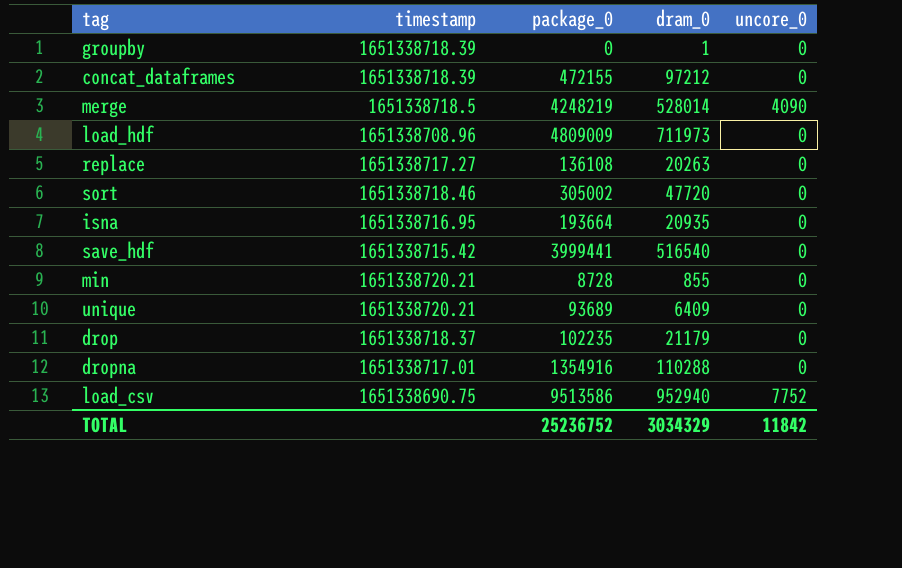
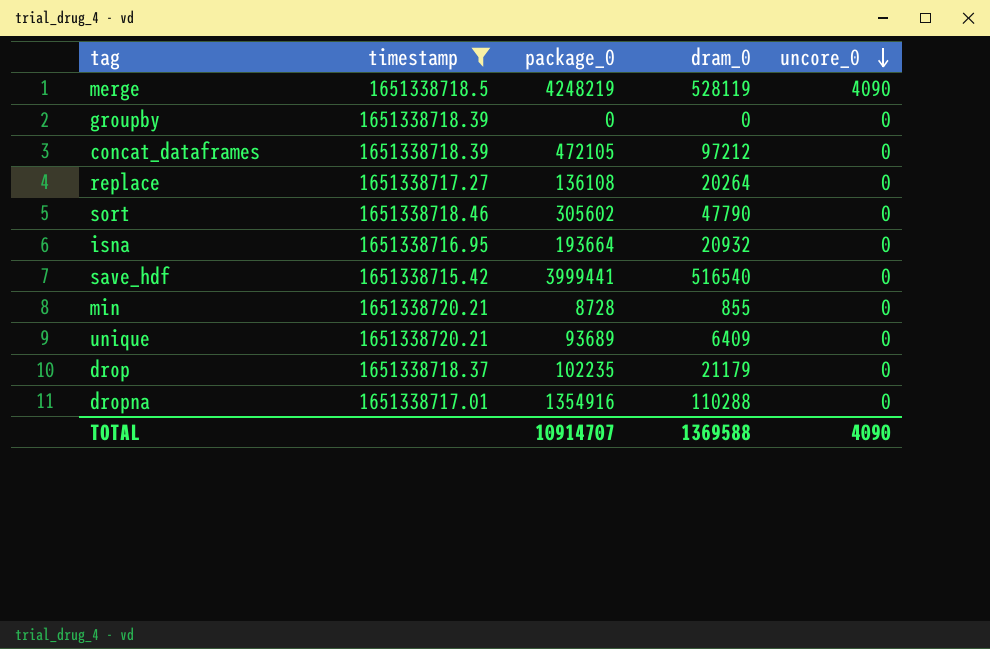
filter: none -> timestamp >= 1651338715.42
row order: none -> uncore_0 descending
merge | dram_0: 528014 -> 528119
groupby | dram_0: 1 -> 0
concat_dataframes | package_0: 472155 -> 472105
replace | dram_0: 20263 -> 20264
sort | package_0: 305002 -> 305602
sort | dram_0: 47720 -> 47790
isna | dram_0: 20935 -> 20932
TOTAL | package_0: 25236752 -> 10914707
TOTAL | dram_0: 3034329 -> 1369588
TOTAL | uncore_0: 11842 -> 4090

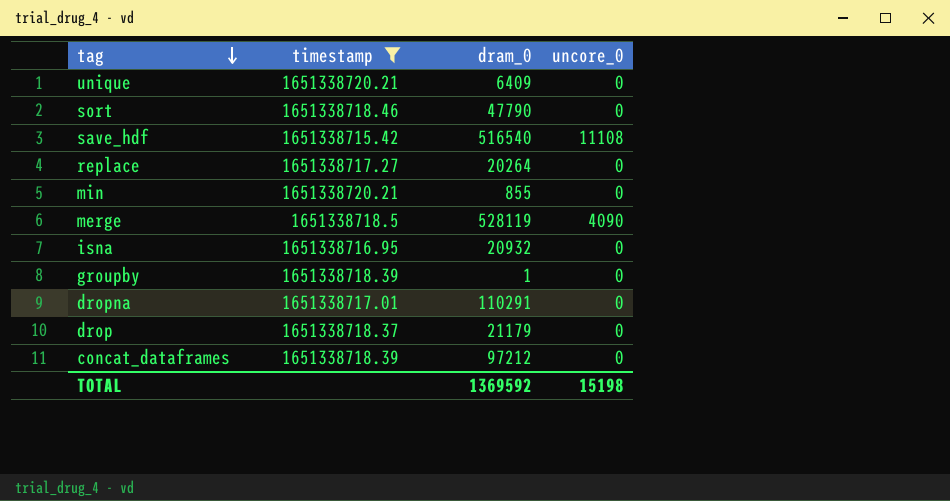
row order: uncore_0 descending -> tag descending
column package_0 | position: 3 -> none
save_hdf | uncore_0: 0 -> 11108
groupby | dram_0: 0 -> 1
dropna | dram_0: 110288 -> 110291
TOTAL | dram_0: 1369588 -> 1369592
TOTAL | uncore_0: 4090 -> 15198

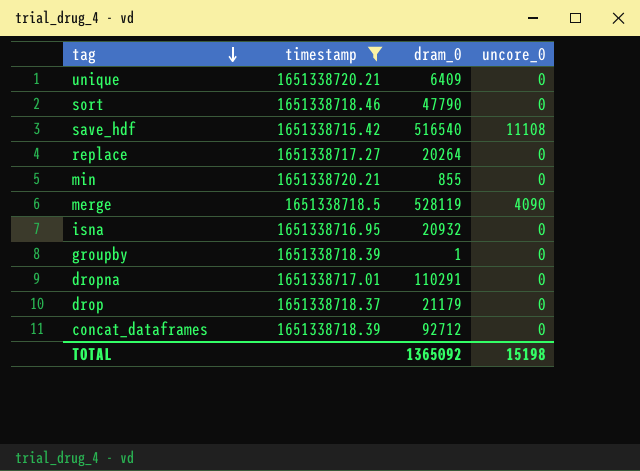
concat_dataframes | dram_0: 97212 -> 92712
TOTAL | dram_0: 1369592 -> 1365092

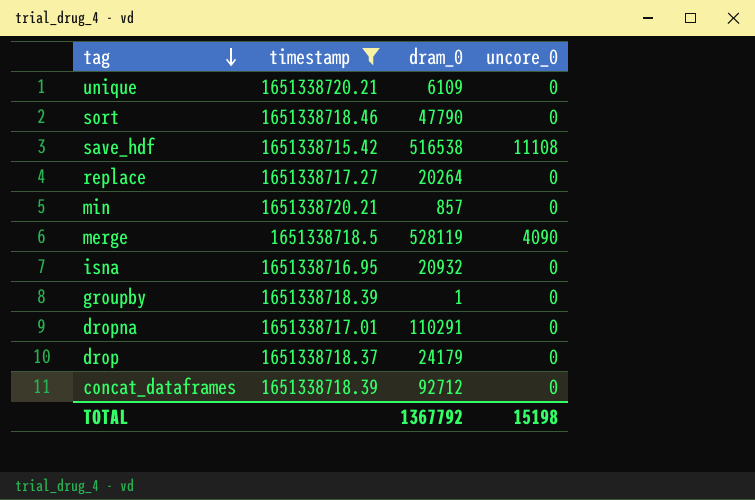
unique | dram_0: 6409 -> 6109
save_hdf | dram_0: 516540 -> 516538
min | dram_0: 855 -> 857
drop | dram_0: 21179 -> 24179
TOTAL | dram_0: 1365092 -> 1367792

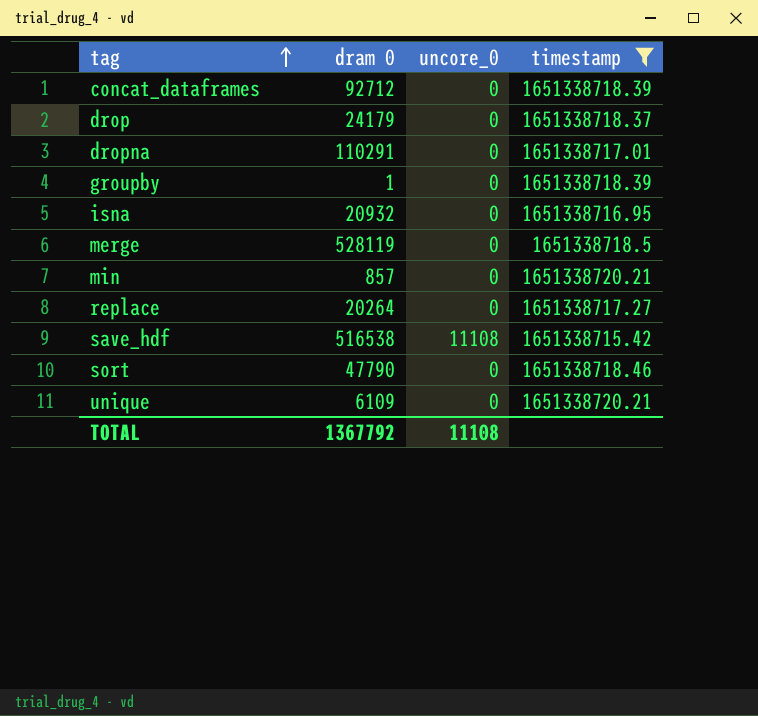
row order: tag descending -> tag ascending
column name: dram_0 -> dram 0
column timestamp | position: 2 -> 4
merge | uncore_0: 4090 -> 0
TOTAL | uncore_0: 15198 -> 11108

